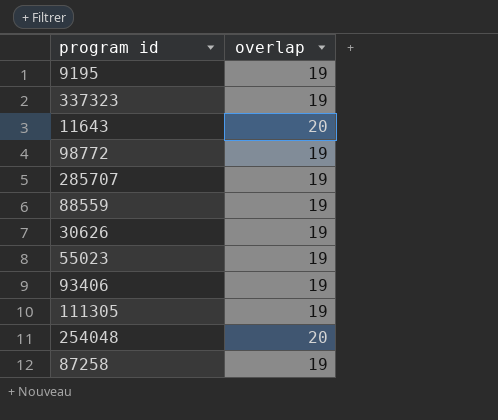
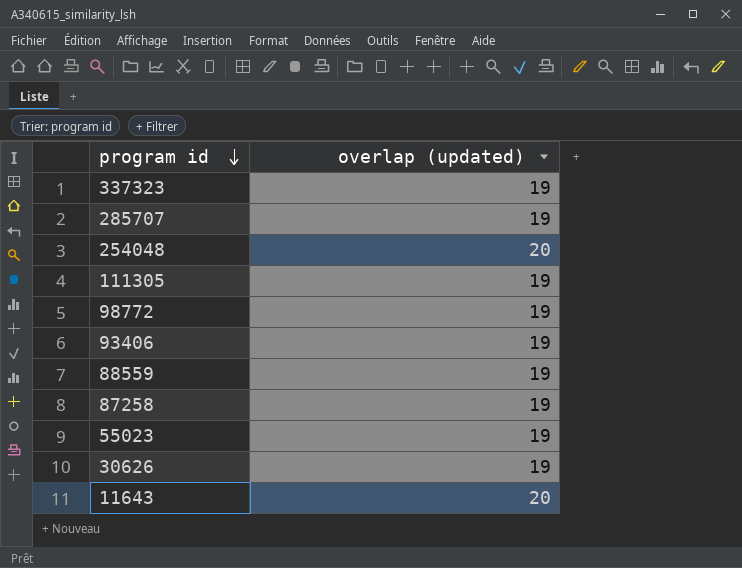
row order: none -> program id descending
column name: overlap -> overlap (updated)
row 9195: 19 -> none

